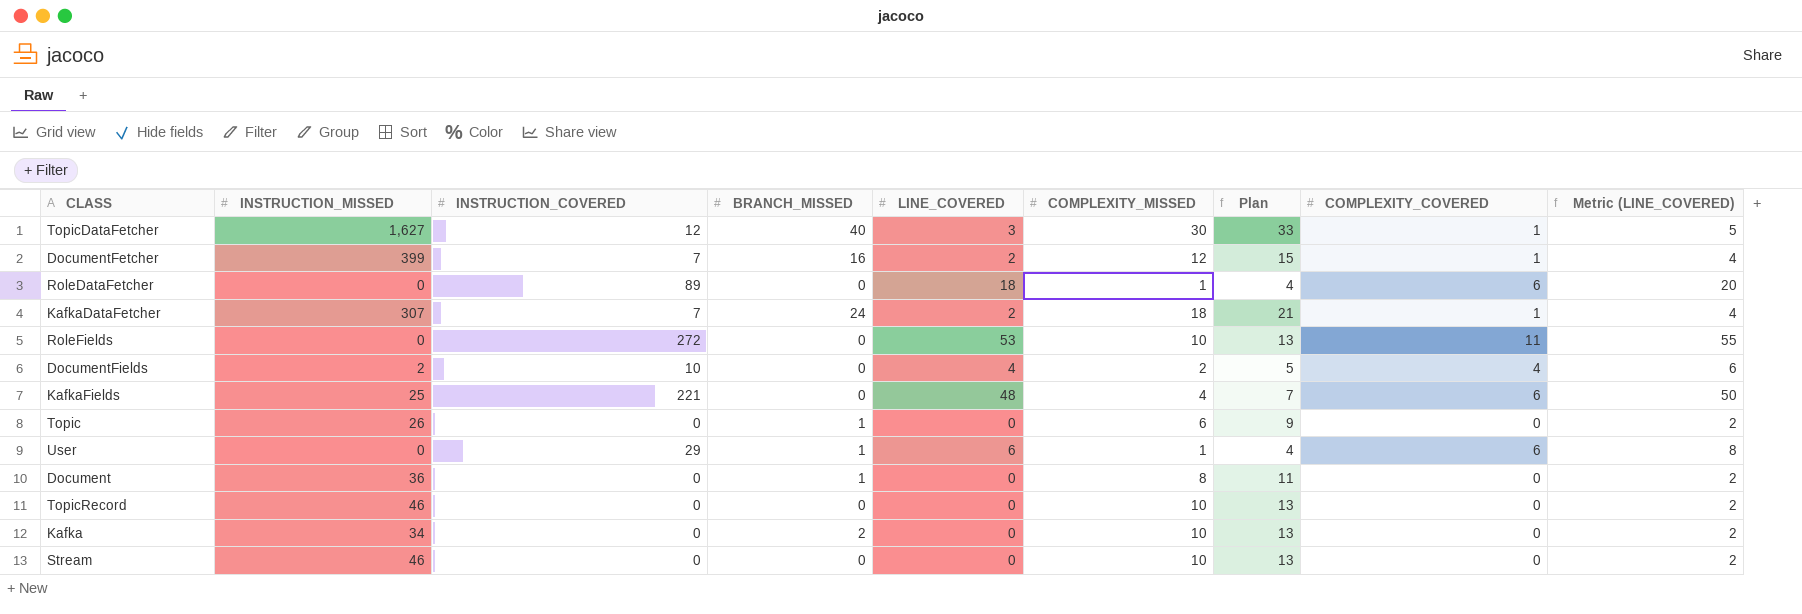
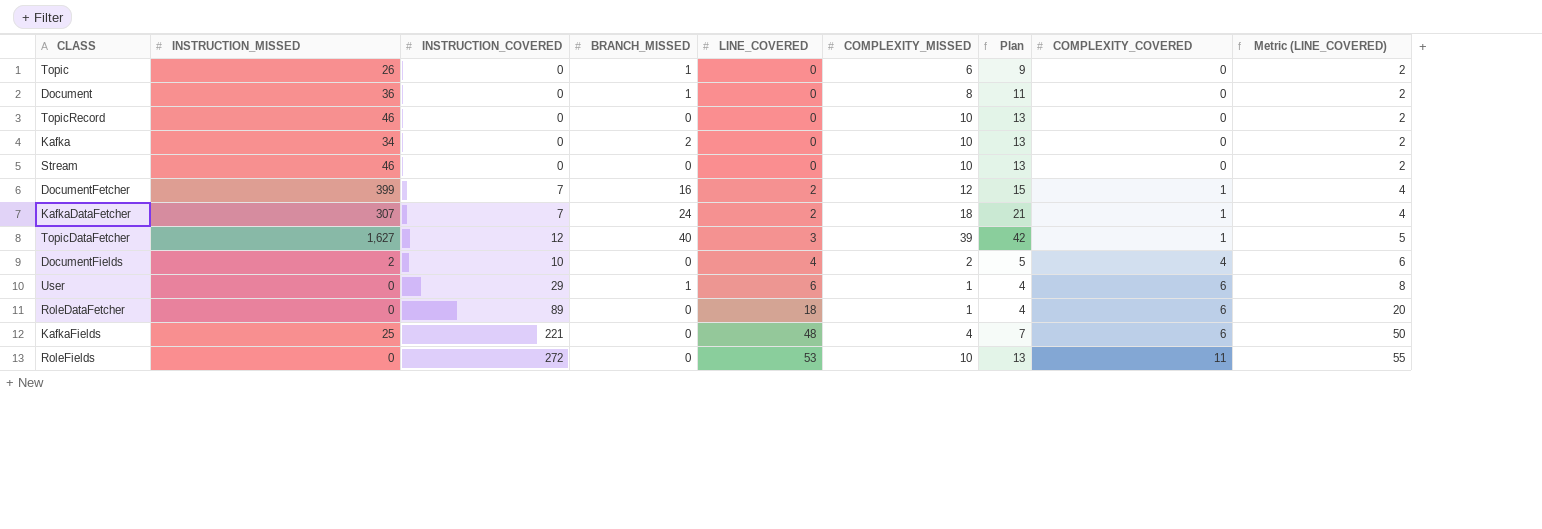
row order: none -> LINE_COVERED ascending
TopicDataFetcher | COMPLEXITY_MISSED: 30 -> 39
TopicDataFetcher | Plan: 33 -> 42

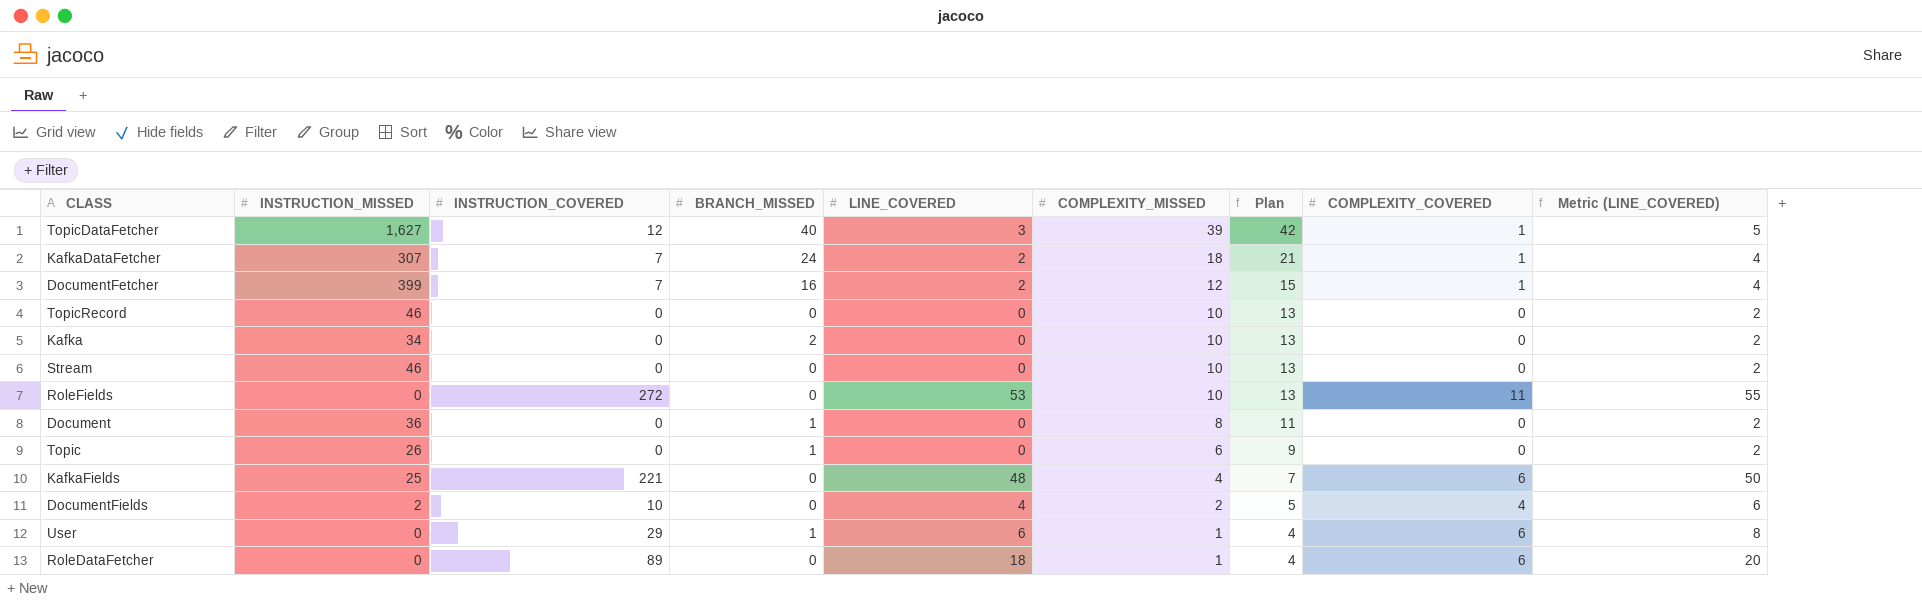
row order: LINE_COVERED ascending -> COMPLEXITY_MISSED descending

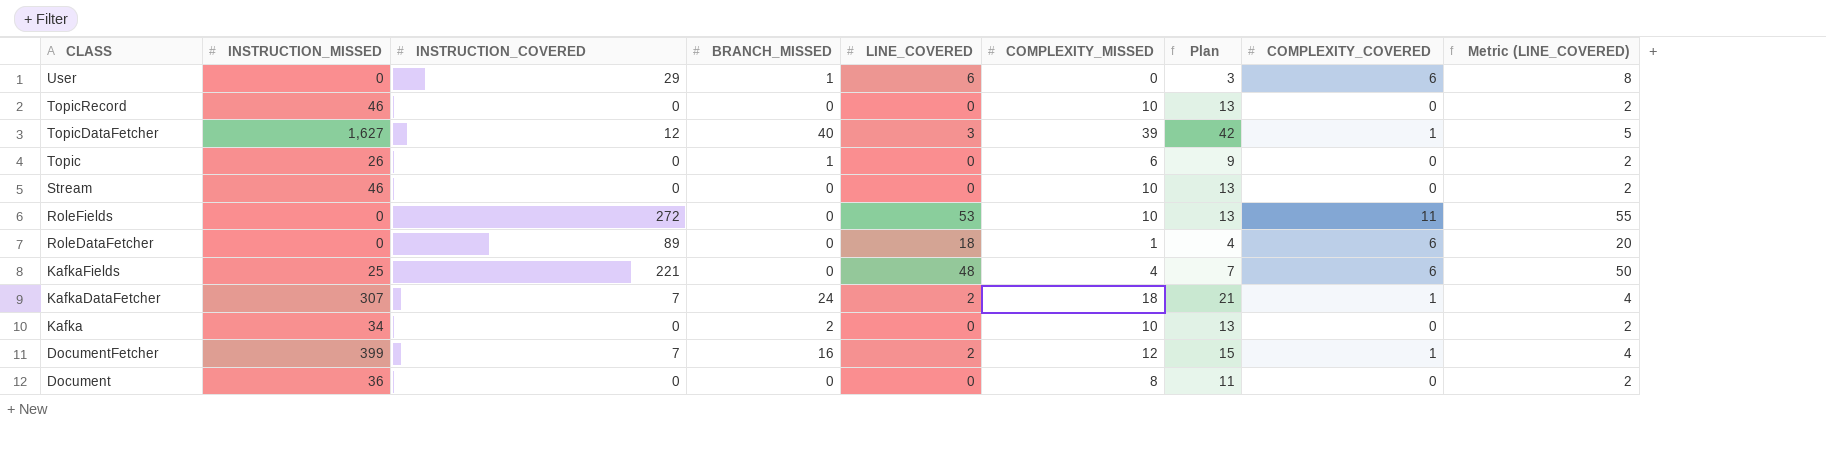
row order: COMPLEXITY_MISSED descending -> CLASS descending
row DocumentFields: 2 | 10 | 0 | 4 | 2 | 5 | 4 | 6 -> none
User | COMPLEXITY_MISSED: 1 -> 0
User | Plan: 4 -> 3
Document | BRANCH_MISSED: 1 -> 0

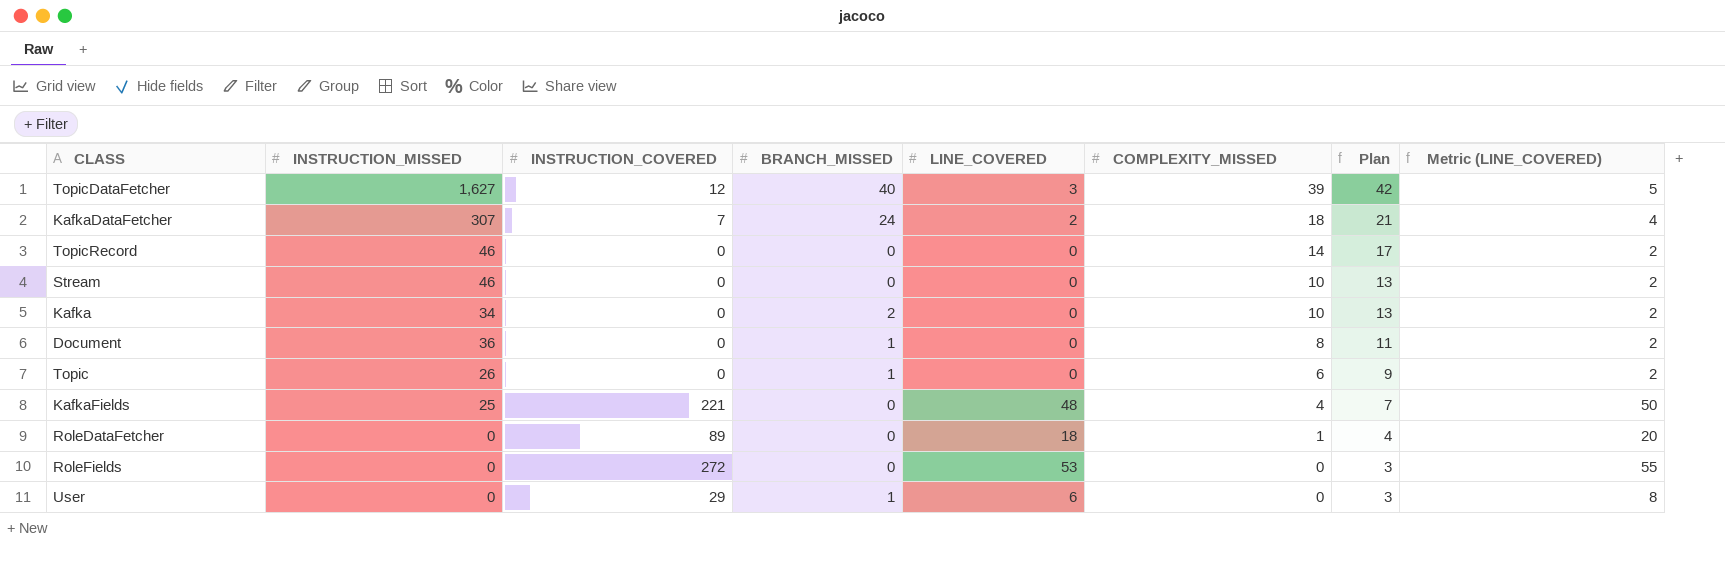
row order: CLASS descending -> COMPLEXITY_MISSED descending
column COMPLEXITY_COVERED | position: 8 -> none
row DocumentFetcher: 399 | 7 | 16 | 2 | 12 | 15 | 1 | 4 -> none
TopicRecord | COMPLEXITY_MISSED: 10 -> 14
TopicRecord | Plan: 13 -> 17
Document | BRANCH_MISSED: 0 -> 1
RoleFields | COMPLEXITY_MISSED: 10 -> 0
RoleFields | Plan: 13 -> 3

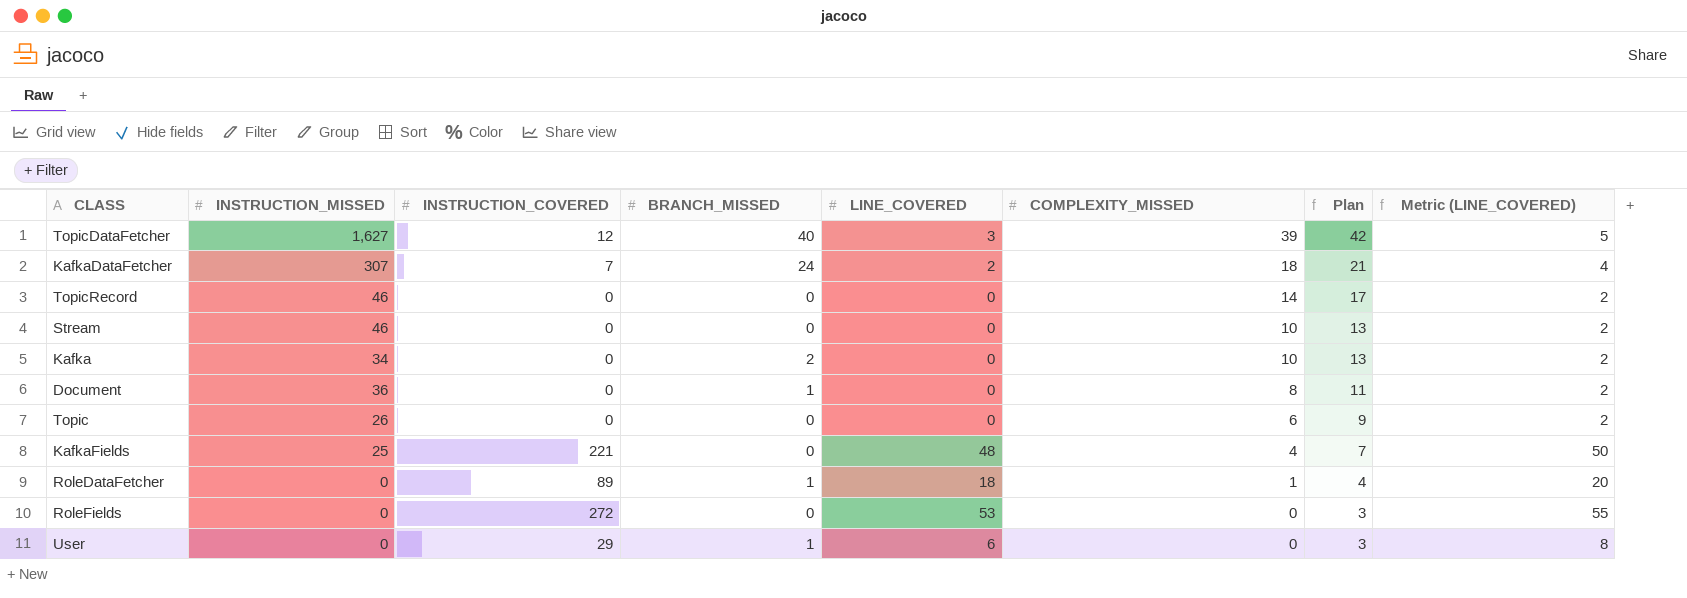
Topic | BRANCH_MISSED: 1 -> 0
RoleDataFetcher | BRANCH_MISSED: 0 -> 1

